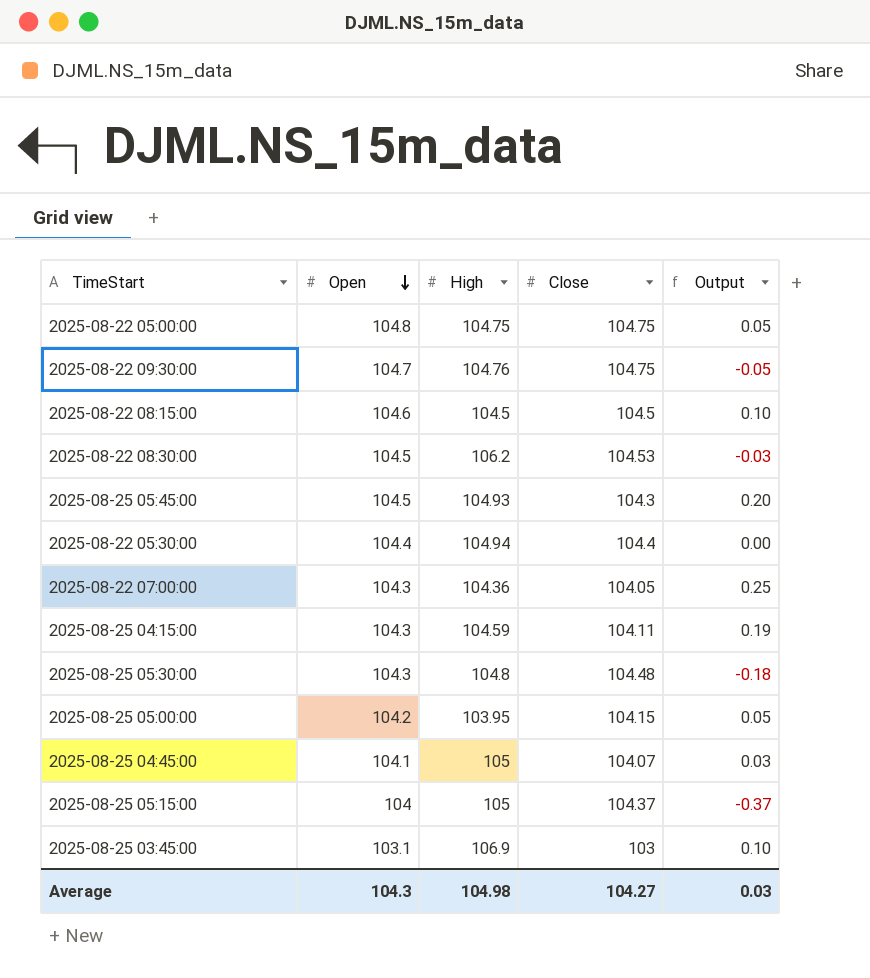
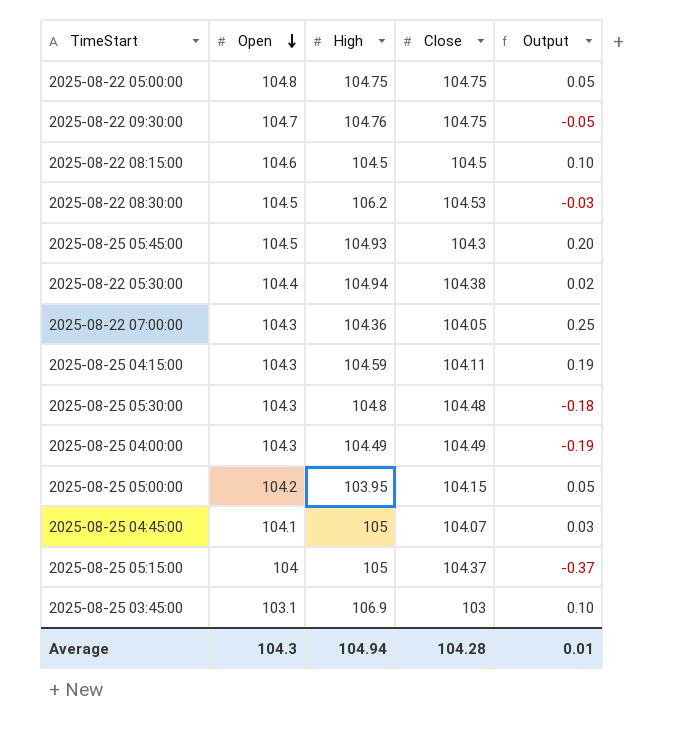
2025-08-22 05:30:00 | Close: 104.4 -> 104.38
2025-08-22 05:30:00 | Output: 0.00 -> 0.02
row 2025-08-25 04:00:00: none -> 104.3 | 104.49 | 104.49 | -0.19
Average | High: 104.98 -> 104.94
Average | Close: 104.27 -> 104.28
Average | Output: 0.03 -> 0.01

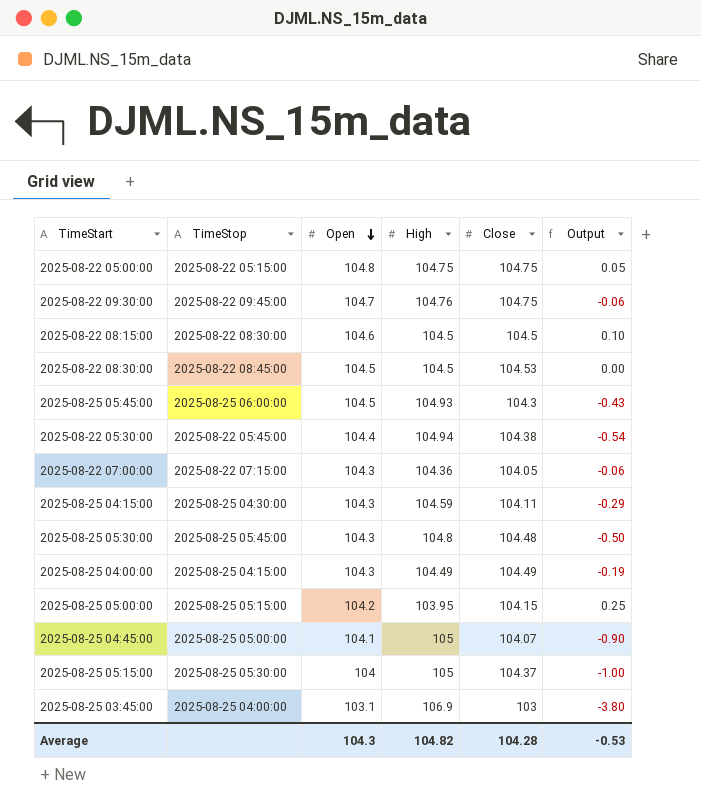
column TimeStop | position: none -> 2
column Output | formula: [Open] - [Close] -> [Open] - [High]
2025-08-22 08:30:00 | High: 106.2 -> 104.5
Average | High: 104.94 -> 104.82
Average | Output: 0.01 -> -0.53

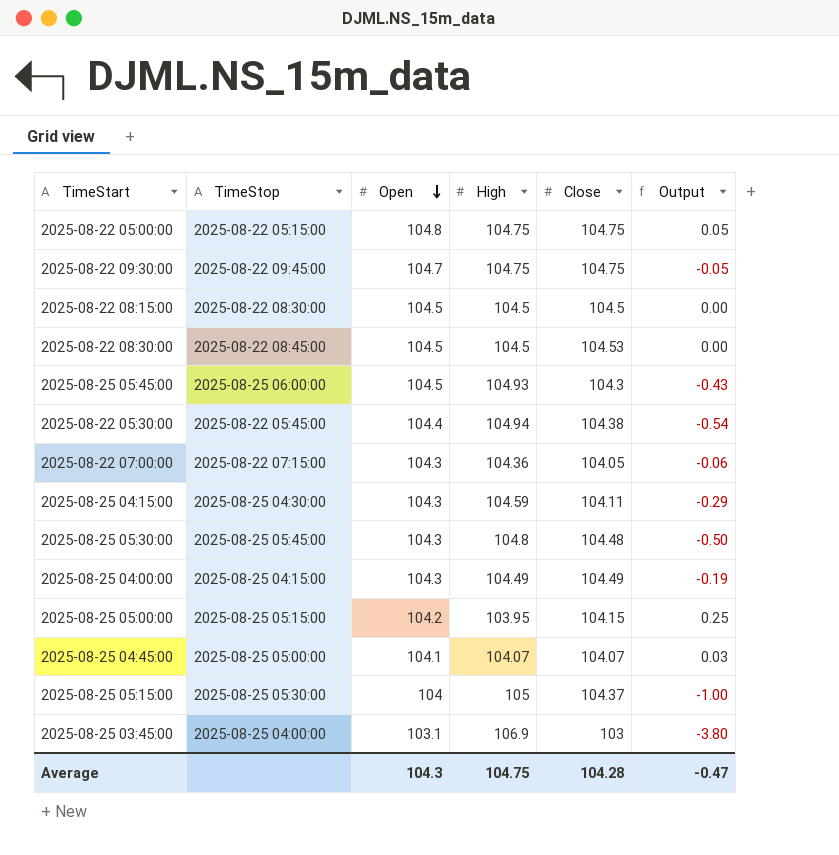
2025-08-22 09:30:00 | High: 104.76 -> 104.75
2025-08-22 09:30:00 | Output: -0.06 -> -0.05
2025-08-22 08:15:00 | Open: 104.6 -> 104.5
2025-08-22 08:15:00 | Output: 0.10 -> 0.00
2025-08-25 04:45:00 | High: 105 -> 104.07
2025-08-25 04:45:00 | Output: -0.90 -> 0.03
Average | High: 104.82 -> 104.75
Average | Output: -0.53 -> -0.47

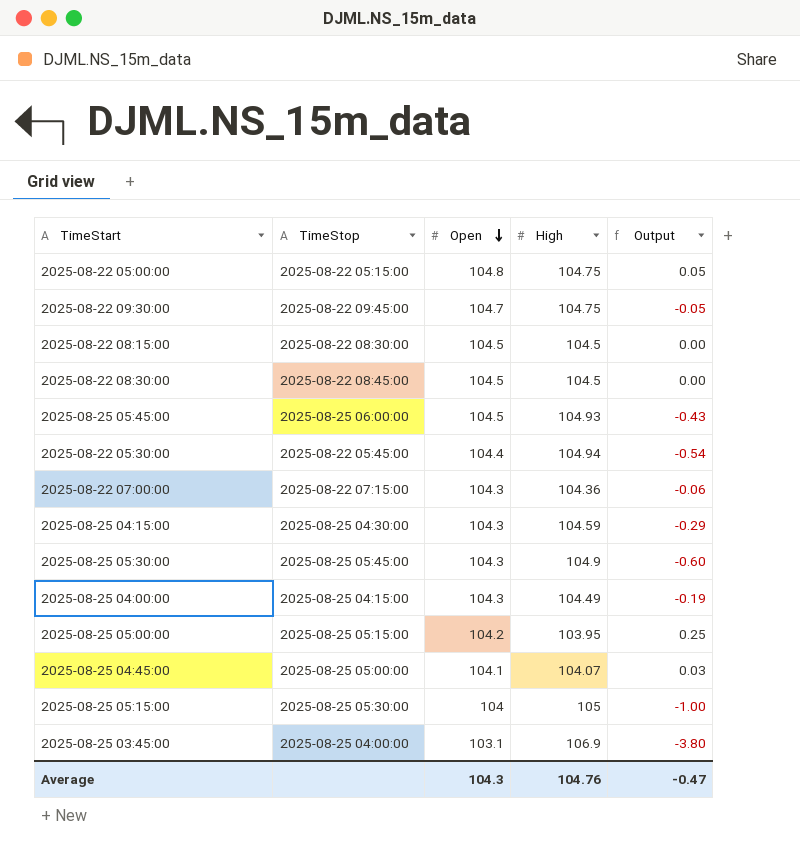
column Close | position: 5 -> none
2025-08-25 05:30:00 | High: 104.8 -> 104.9
2025-08-25 05:30:00 | Output: -0.50 -> -0.60
Average | High: 104.75 -> 104.76

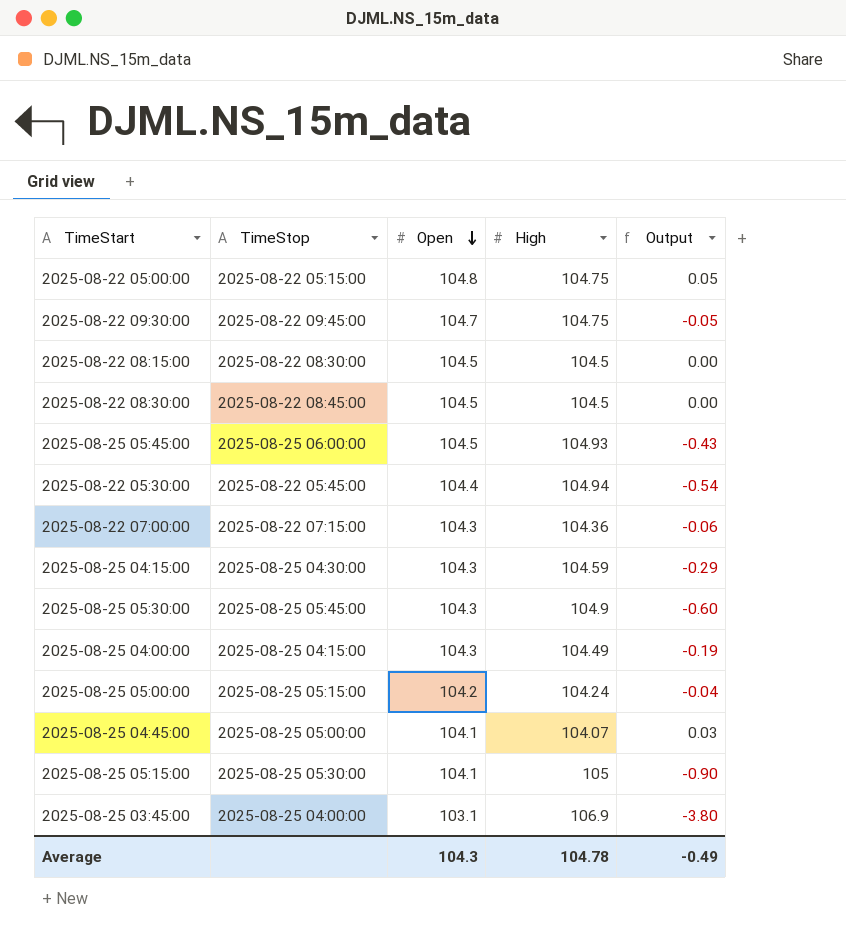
2025-08-25 05:00:00 | High: 103.95 -> 104.24
2025-08-25 05:00:00 | Output: 0.25 -> -0.04
2025-08-25 05:15:00 | Open: 104 -> 104.1
2025-08-25 05:15:00 | Output: -1.00 -> -0.90
Average | High: 104.76 -> 104.78
Average | Output: -0.47 -> -0.49

